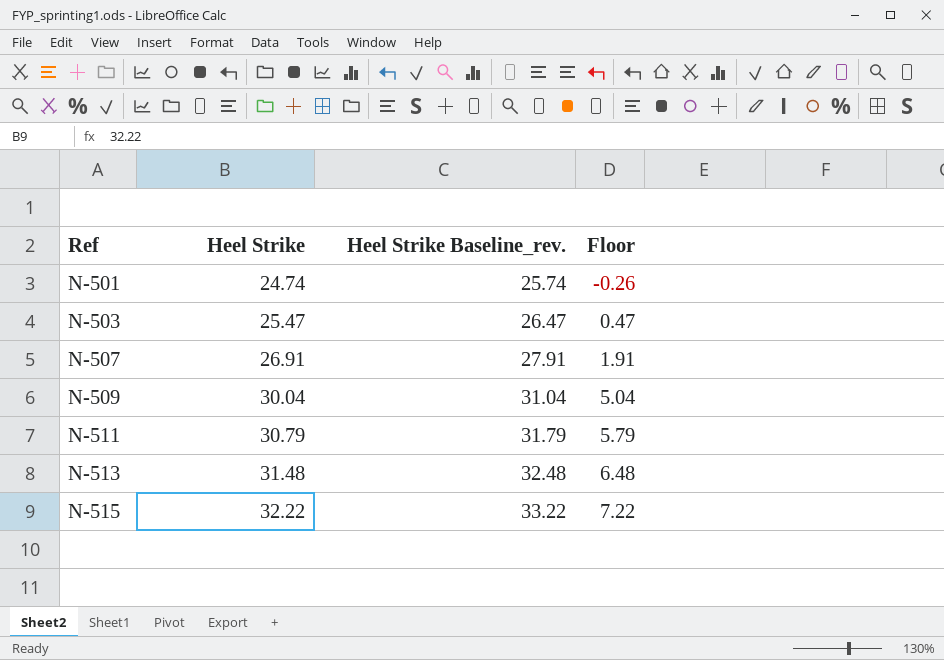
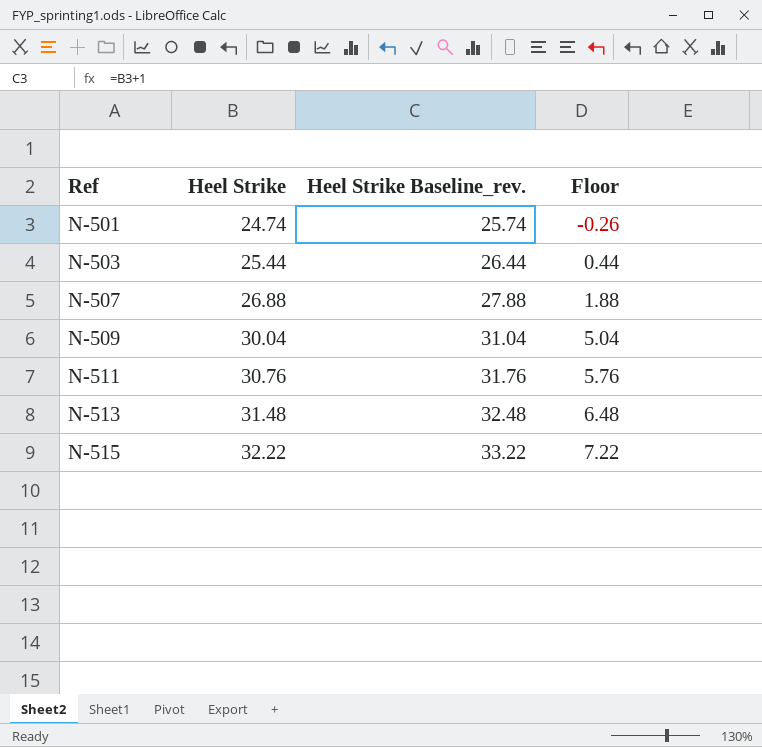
N-503 | Heel Strike: 25.47 -> 25.44
N-503 | Heel Strike Baseline_rev.: 26.47 -> 26.44
N-503 | Floor: 0.47 -> 0.44
N-507 | Heel Strike: 26.91 -> 26.88
N-507 | Heel Strike Baseline_rev.: 27.91 -> 27.88
N-507 | Floor: 1.91 -> 1.88
N-511 | Heel Strike: 30.79 -> 30.76
N-511 | Heel Strike Baseline_rev.: 31.79 -> 31.76
N-511 | Floor: 5.79 -> 5.76

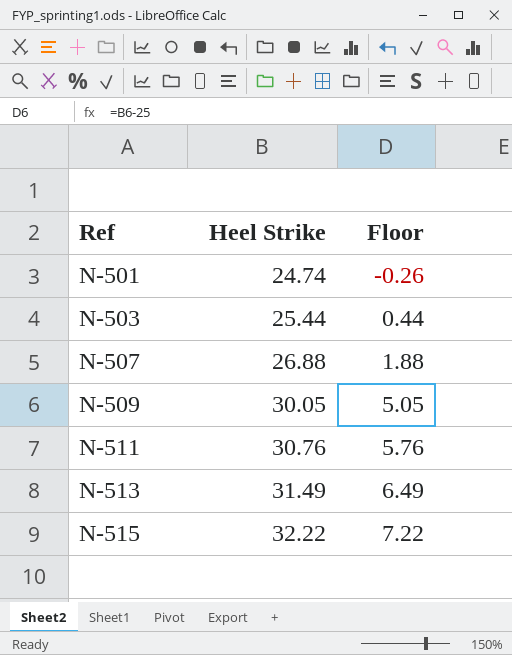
column Heel Strike Baseline_rev. | formula: [Heel Strike] + 1 -> none
N-509 | Heel Strike: 30.04 -> 30.05
N-509 | Floor: 5.04 -> 5.05
N-513 | Heel Strike: 31.48 -> 31.49
N-513 | Floor: 6.48 -> 6.49

